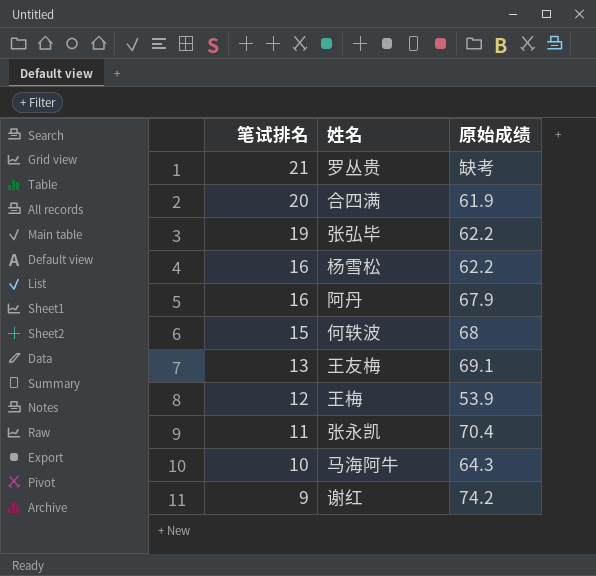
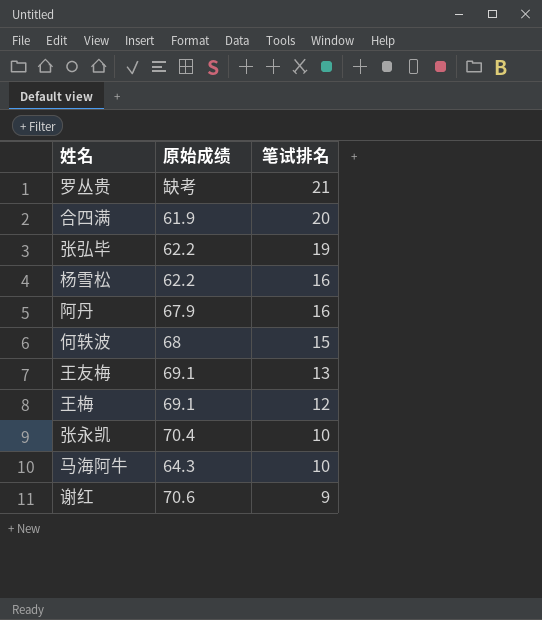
column 笔试排名 | position: 1 -> 3
王梅 | 原始成绩: 53.9 -> 69.1
张永凯 | 笔试排名: 11 -> 10
谢红 | 原始成绩: 74.2 -> 70.6

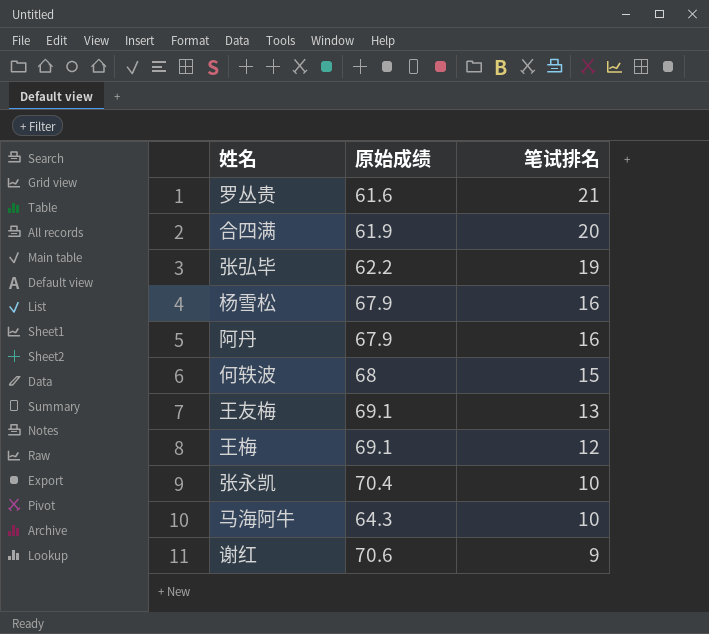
罗丛贵 | 原始成绩: 缺考 -> 61.6
杨雪松 | 原始成绩: 62.2 -> 67.9

